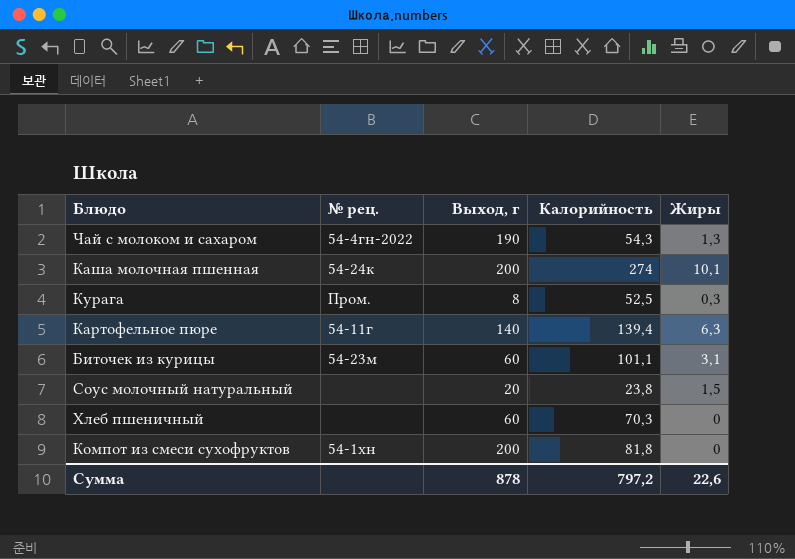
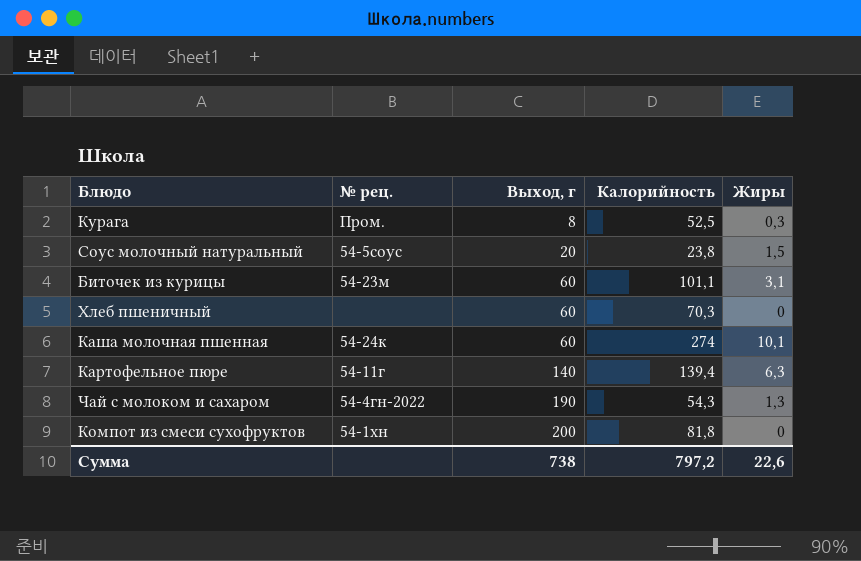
row order: none -> Выход, г ascending
Соус молочный натуральный | № рец.: none -> 54-5соус
Каша молочная пшенная | Выход, г: 200 -> 60
Сумма | Выход, г: 878 -> 738

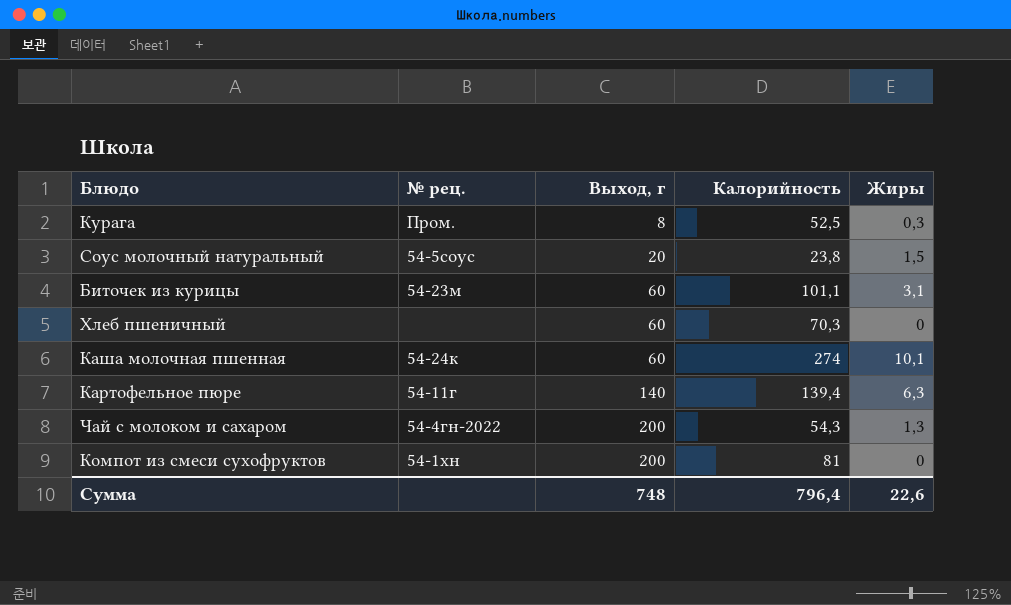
Чай с молоком и сахаром | Выход, г: 190 -> 200
Компот из смеси сухофруктов | Калорийность: 81,8 -> 81
Сумма | Выход, г: 738 -> 748
Сумма | Калорийность: 797,2 -> 796,4

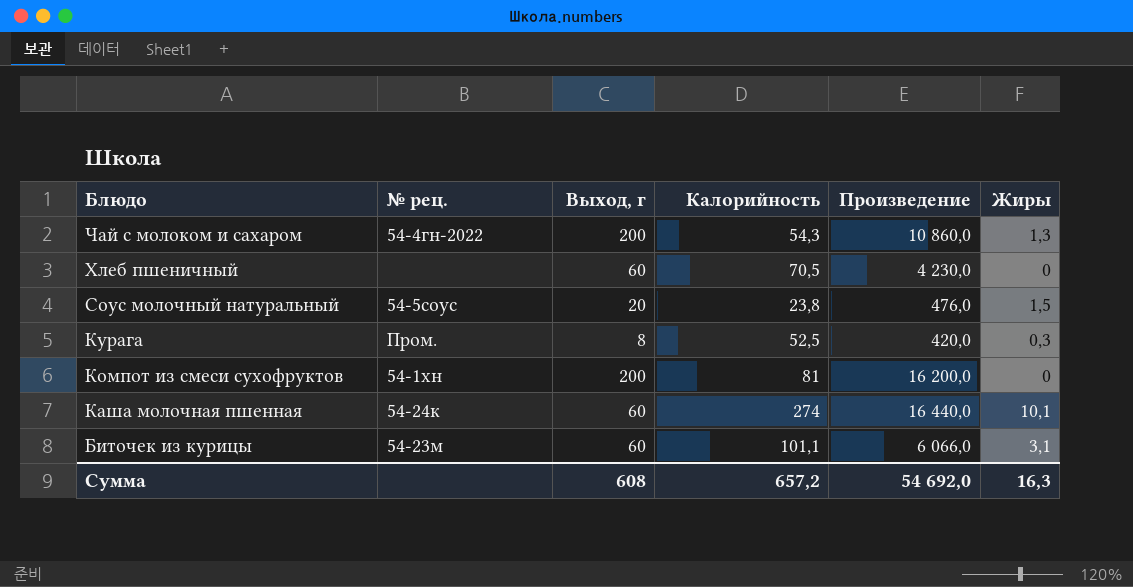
row order: Выход, г ascending -> Блюдо descending
column Произведение | formula: none -> [Выход, г] * [Калорийность]
row Картофельное пюре: 54-11г | 140 | 139,4 | 6,3 -> none
Хлеб пшеничный | Калорийность: 70,3 -> 70,5
Сумма | Выход, г: 748 -> 608
Сумма | Калорийность: 796,4 -> 657,2
Сумма | Жиры: 22,6 -> 16,3

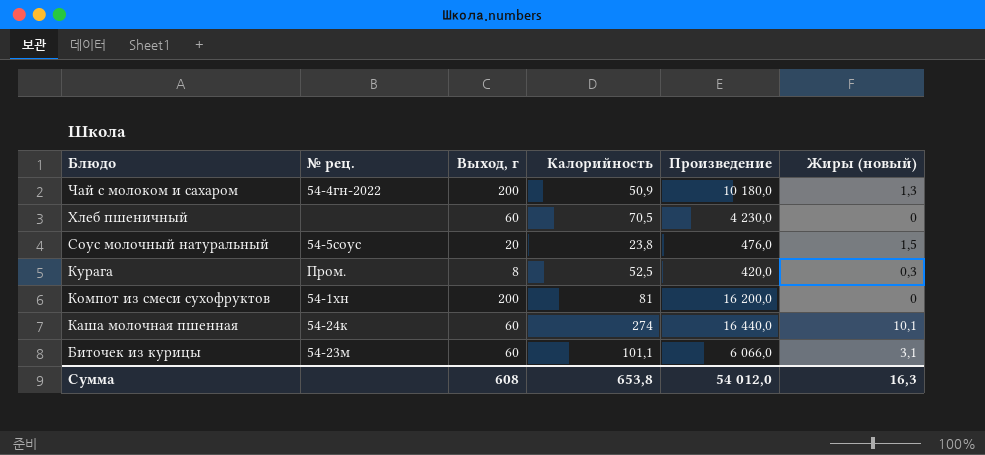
column name: Жиры -> Жиры (новый)
Чай с молоком и сахаром | Калорийность: 54,3 -> 50,9
Чай с молоком и сахаром | Произведение: 10 860,0 -> 10 180,0
Сумма | Калорийность: 657,2 -> 653,8
Сумма | Произведение: 54 692,0 -> 54 012,0

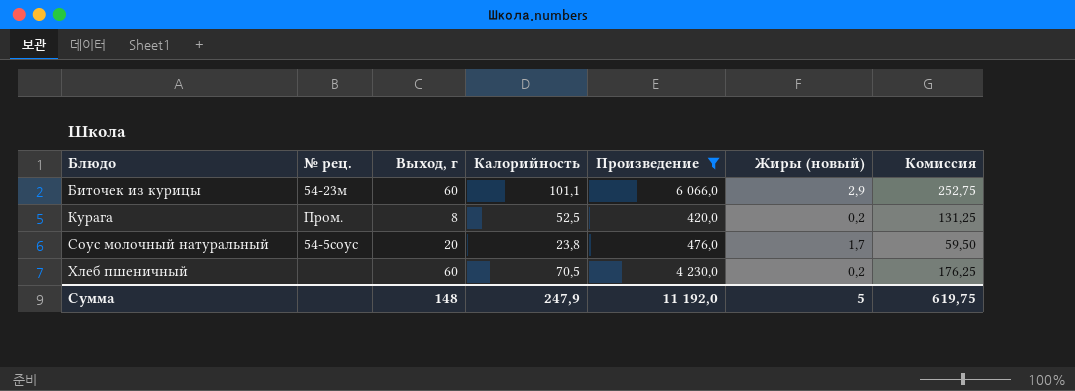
filter: none -> Произведение <= 6 066,0
row order: Блюдо descending -> Блюдо ascending
column Комиссия | formula: none -> [Калорийность] * 2,5
Биточек из курицы | Жиры (новый): 3,1 -> 2,9
Курага | Жиры (новый): 0,3 -> 0,2
Соус молочный натуральный | Жиры (новый): 1,5 -> 1,7
Хлеб пшеничный | Жиры (новый): 0 -> 0,2
Сумма | Выход, г: 608 -> 148
Сумма | Калорийность: 653,8 -> 247,9
Сумма | Произведение: 54 012,0 -> 11 192,0
Сумма | Жиры (новый): 16,3 -> 5

